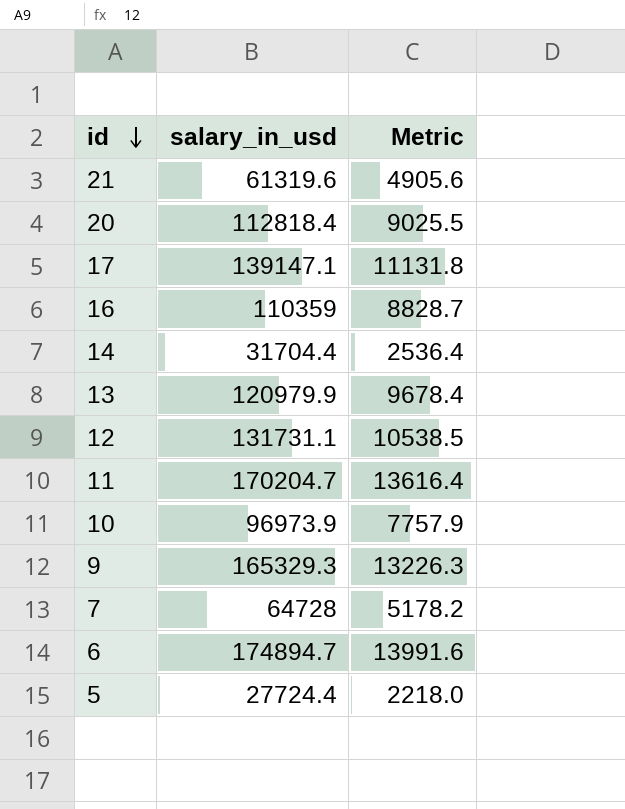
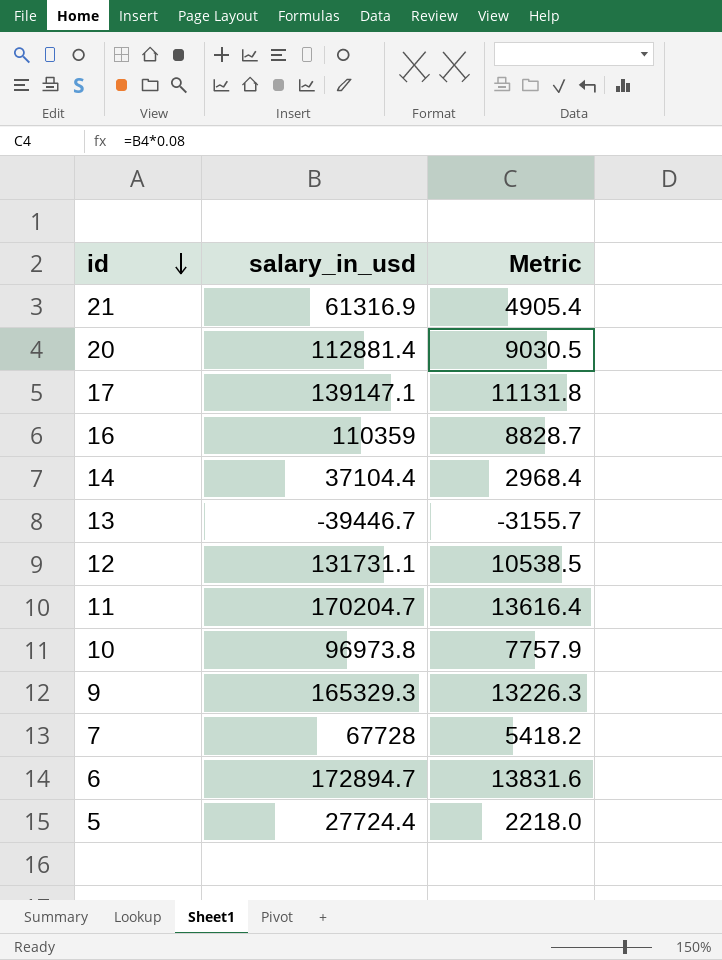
21 | salary_in_usd: 61319.6 -> 61316.9
21 | Metric: 4905.6 -> 4905.4
20 | salary_in_usd: 112818.4 -> 112881.4
20 | Metric: 9025.5 -> 9030.5
14 | salary_in_usd: 31704.4 -> 37104.4
14 | Metric: 2536.4 -> 2968.4
13 | salary_in_usd: 120979.9 -> -39446.7
13 | Metric: 9678.4 -> -3155.7
10 | salary_in_usd: 96973.9 -> 96973.8
7 | salary_in_usd: 64728 -> 67728
7 | Metric: 5178.2 -> 5418.2
6 | salary_in_usd: 174894.7 -> 172894.7
6 | Metric: 13991.6 -> 13831.6

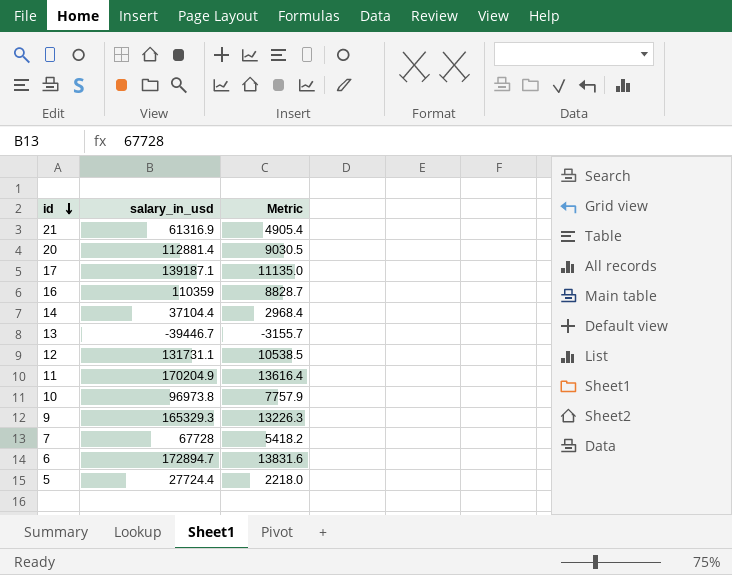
17 | salary_in_usd: 139147.1 -> 139187.1
17 | Metric: 11131.8 -> 11135.0
11 | salary_in_usd: 170204.7 -> 170204.9

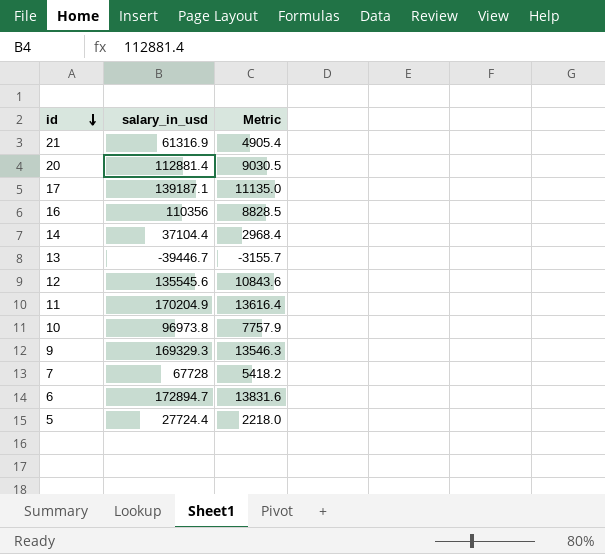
16 | salary_in_usd: 110359 -> 110356
16 | Metric: 8828.7 -> 8828.5
12 | salary_in_usd: 131731.1 -> 135545.6
12 | Metric: 10538.5 -> 10843.6
9 | salary_in_usd: 165329.3 -> 169329.3
9 | Metric: 13226.3 -> 13546.3

